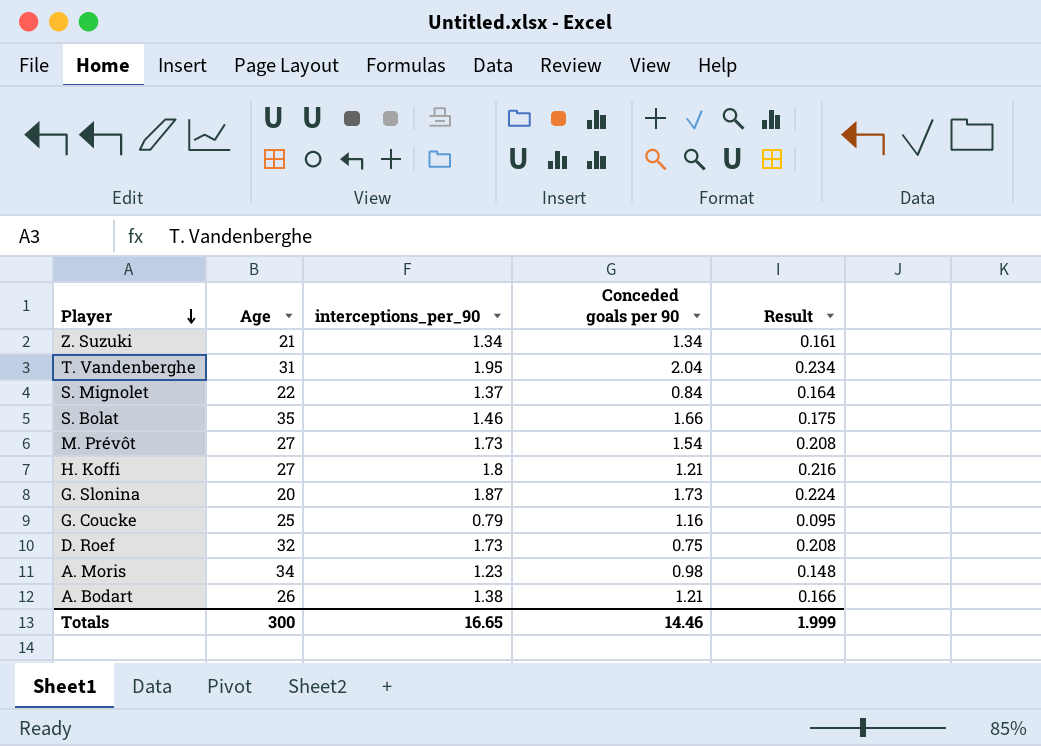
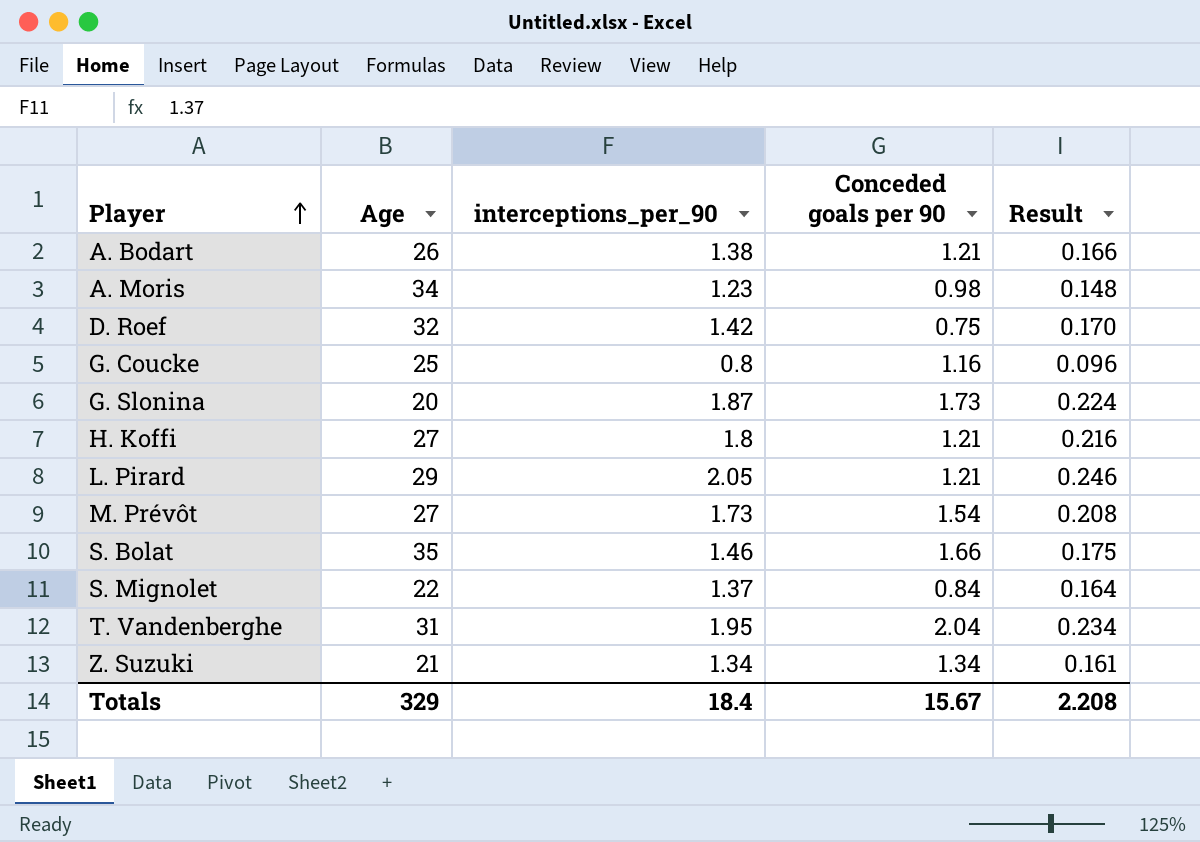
row order: Player descending -> Player ascending
D. Roef | interceptions_per_90: 1.73 -> 1.42
D. Roef | Result: 0.208 -> 0.170
G. Coucke | interceptions_per_90: 0.79 -> 0.8
G. Coucke | Result: 0.095 -> 0.096
row L. Pirard: none -> 29 | 2.05 | 1.21 | 0.246
Totals | Age: 300 -> 329
Totals | interceptions_per_90: 16.65 -> 18.4
Totals | Conceded goals per 90: 14.46 -> 15.67
Totals | Result: 1.999 -> 2.208

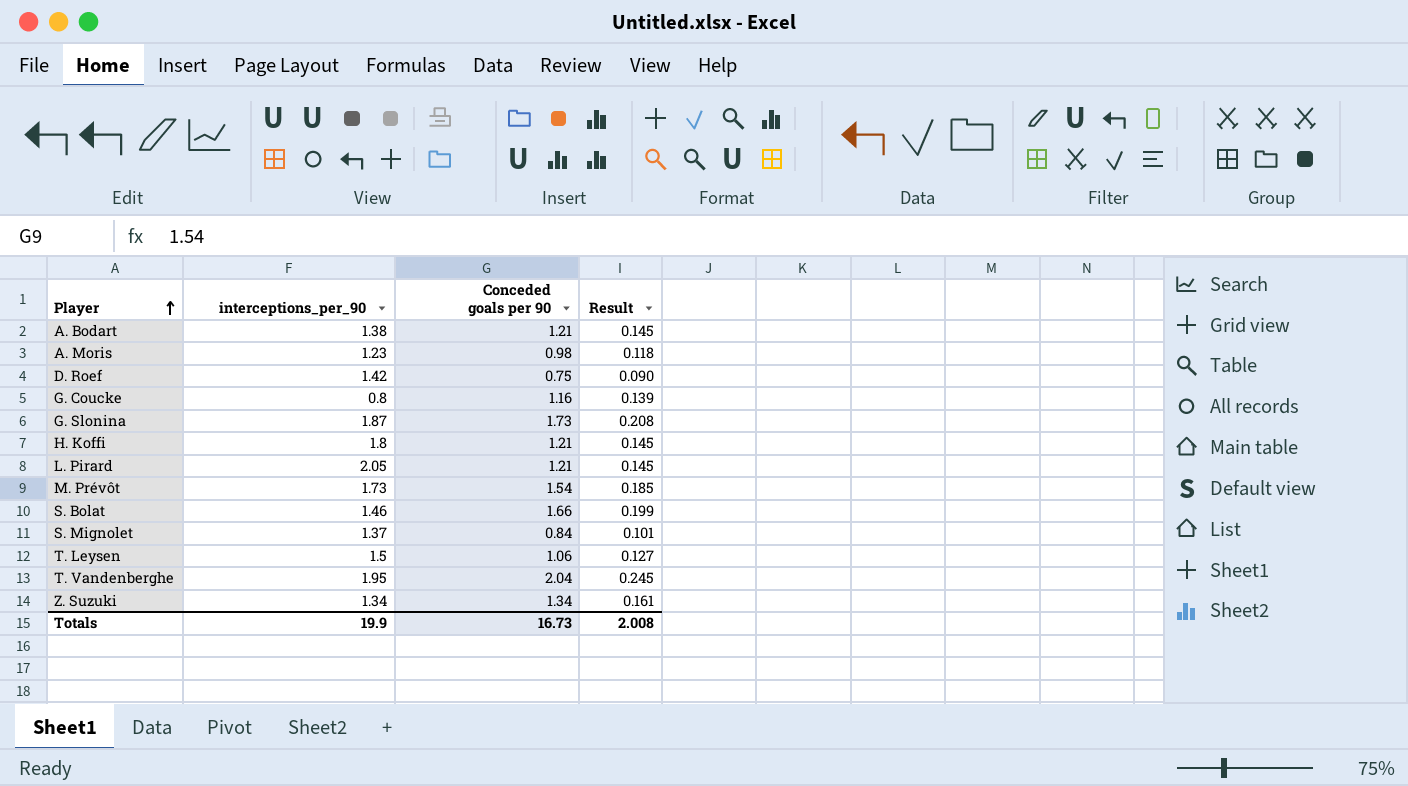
column Age | position: 2 -> none
column Result | formula: [interceptions_per_90] * 0.12 -> [Conceded goals per 90] * 0.12
row T. Leysen: none -> 1.5 | 1.06 | 0.127
Totals | interceptions_per_90: 18.4 -> 19.9
Totals | Conceded goals per 90: 15.67 -> 16.73
Totals | Result: 2.208 -> 2.008

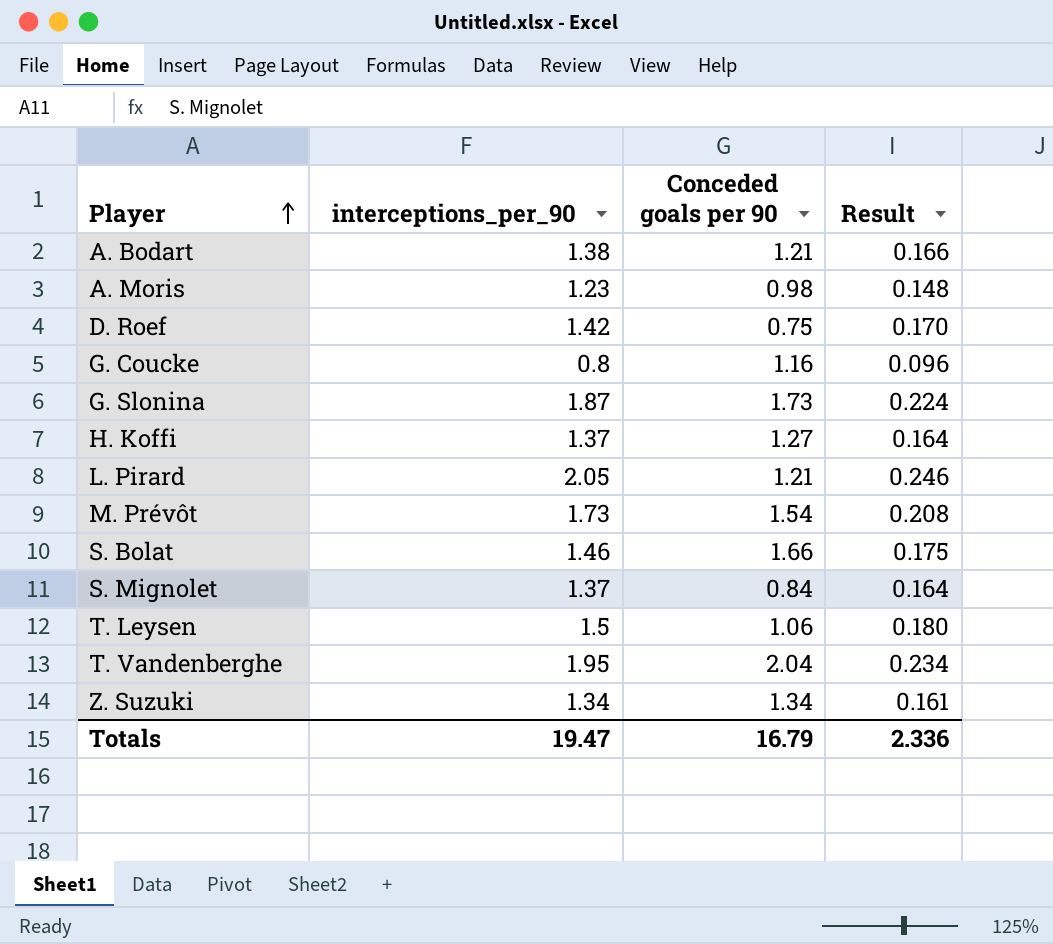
column Result | formula: [Conceded goals per 90] * 0.12 -> [interceptions_per_90] * 0.12
H. Koffi | interceptions_per_90: 1.8 -> 1.37
H. Koffi | Conceded goals per 90: 1.21 -> 1.27
Totals | interceptions_per_90: 19.9 -> 19.47
Totals | Conceded goals per 90: 16.73 -> 16.79
Totals | Result: 2.008 -> 2.336

